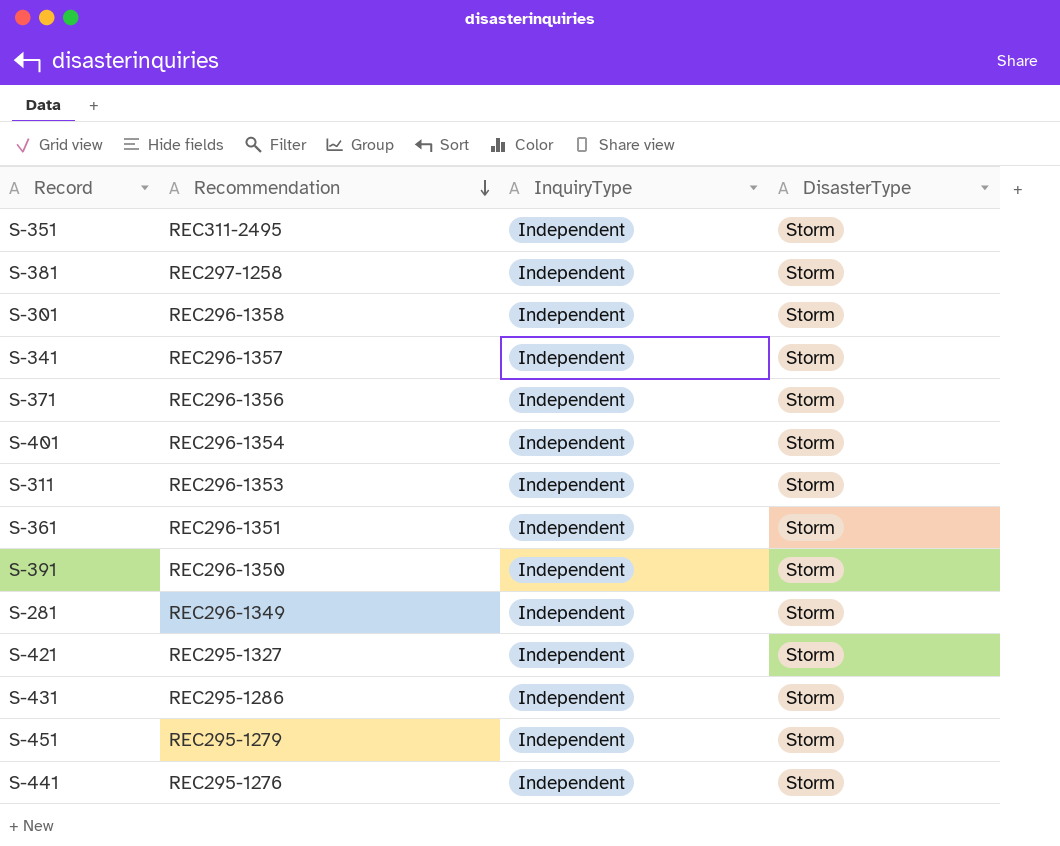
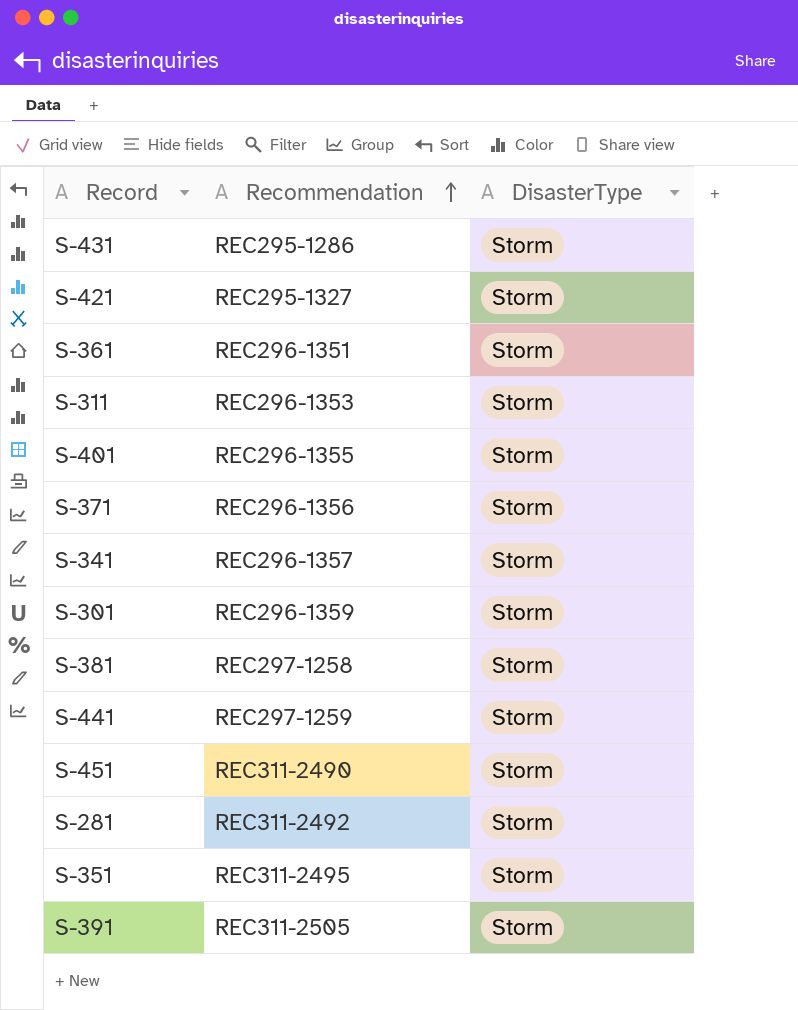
row order: Recommendation descending -> Recommendation ascending
column InquiryType | position: 3 -> none
S-401 | Recommendation: REC296-1354 -> REC296-1355
S-301 | Recommendation: REC296-1358 -> REC296-1359
S-441 | Recommendation: REC295-1276 -> REC297-1259
S-451 | Recommendation: REC295-1279 -> REC311-2490
S-281 | Recommendation: REC296-1349 -> REC311-2492
S-391 | Recommendation: REC296-1350 -> REC311-2505

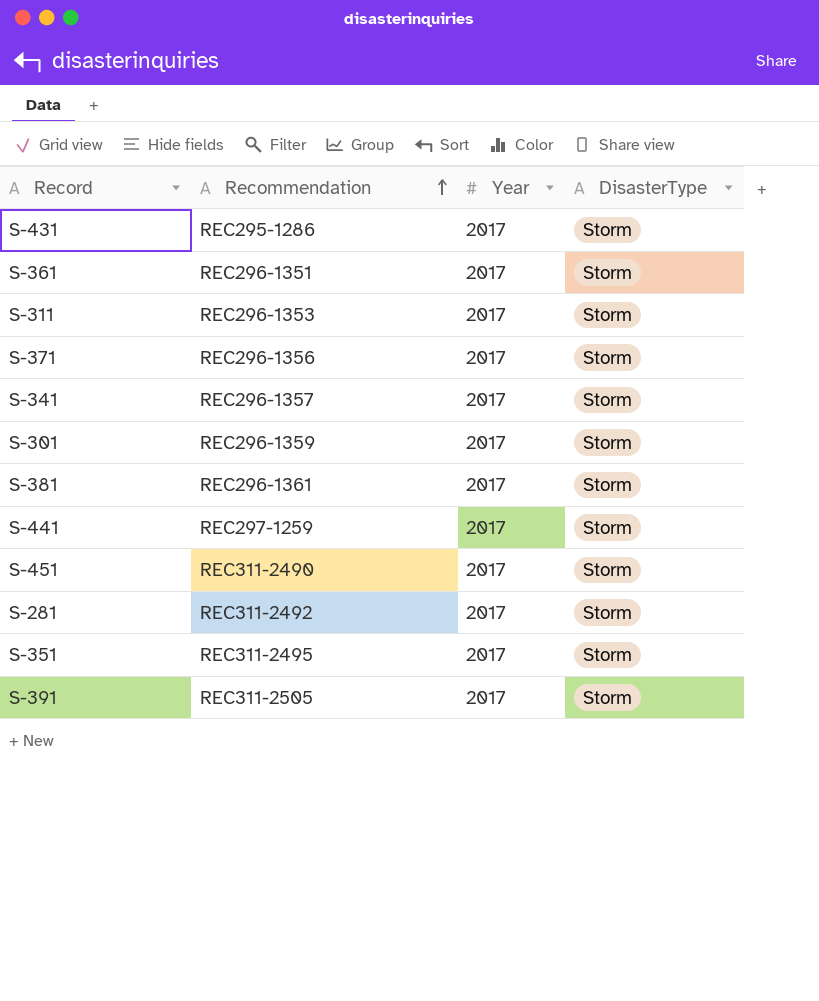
column Year | position: none -> 3
row S-421: REC295-1327 | Storm -> none
row S-401: REC296-1355 | Storm -> none
S-381 | Recommendation: REC297-1258 -> REC296-1361

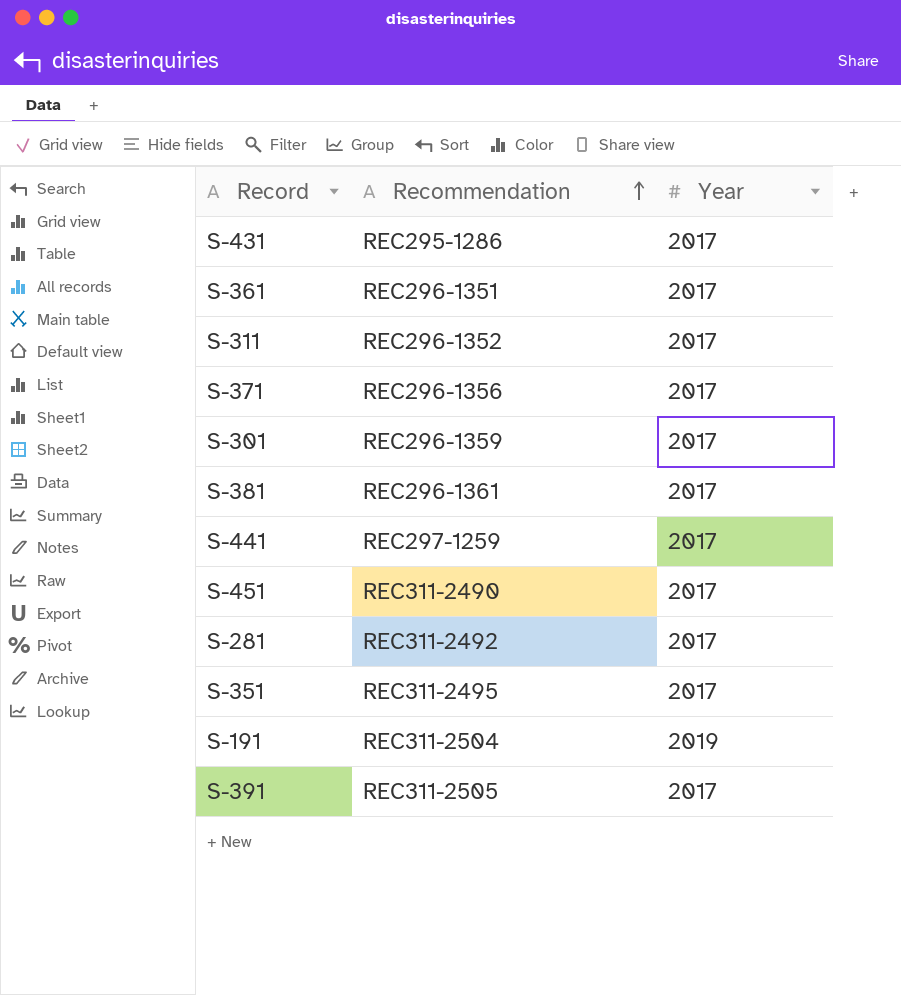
column DisasterType | position: 4 -> none
row S-341: REC296-1357 | 2017 | Storm -> none
S-311 | Recommendation: REC296-1353 -> REC296-1352
row S-191: none -> REC311-2504 | 2019

